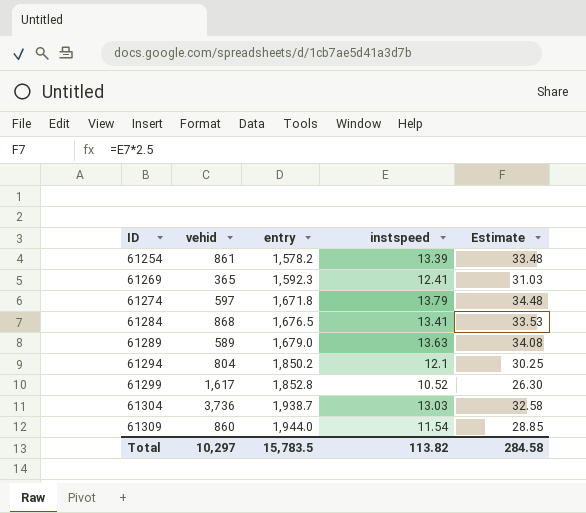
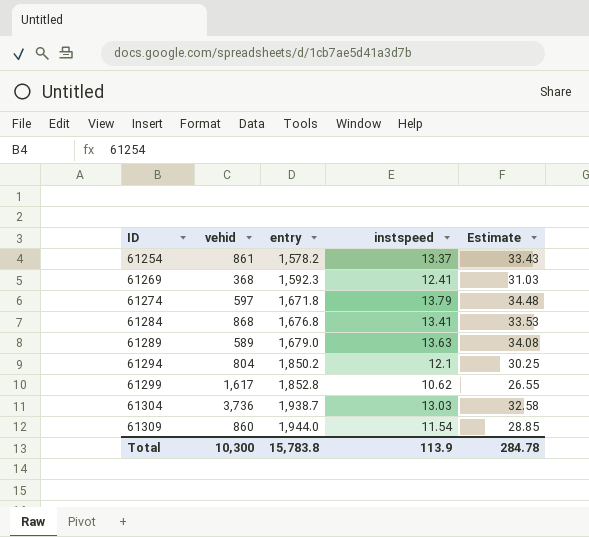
61254 | instspeed: 13.39 -> 13.37
61254 | Estimate: 33.48 -> 33.43
61269 | vehid: 365 -> 368
61284 | entry: 1,676.5 -> 1,676.8
61299 | instspeed: 10.52 -> 10.62
61299 | Estimate: 26.30 -> 26.55
Total | vehid: 10,297 -> 10,300
Total | entry: 15,783.5 -> 15,783.8
Total | instspeed: 113.82 -> 113.9
Total | Estimate: 284.58 -> 284.78

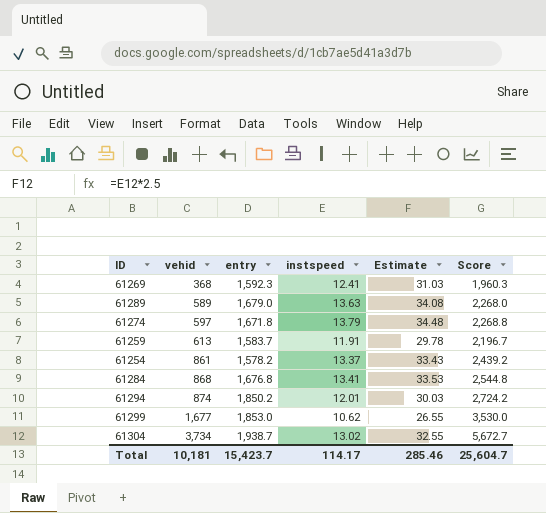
row order: ID ascending -> vehid ascending
column Score | formula: none -> [vehid] + [entry]
row 61309: 860 | 1,944.0 | 11.54 | 28.85 -> none
row 61259: none -> 613 | 1,583.7 | 11.91 | 29.78 | 2,196.7
61294 | vehid: 804 -> 874
61294 | instspeed: 12.1 -> 12.01
61294 | Estimate: 30.25 -> 30.03
61299 | vehid: 1,617 -> 1,677
61299 | entry: 1,852.8 -> 1,853.0
61304 | vehid: 3,736 -> 3,734
61304 | instspeed: 13.03 -> 13.02
61304 | Estimate: 32.58 -> 32.55
Total | vehid: 10,300 -> 10,181
Total | entry: 15,783.8 -> 15,423.7
Total | instspeed: 113.9 -> 114.17
Total | Estimate: 284.78 -> 285.46

